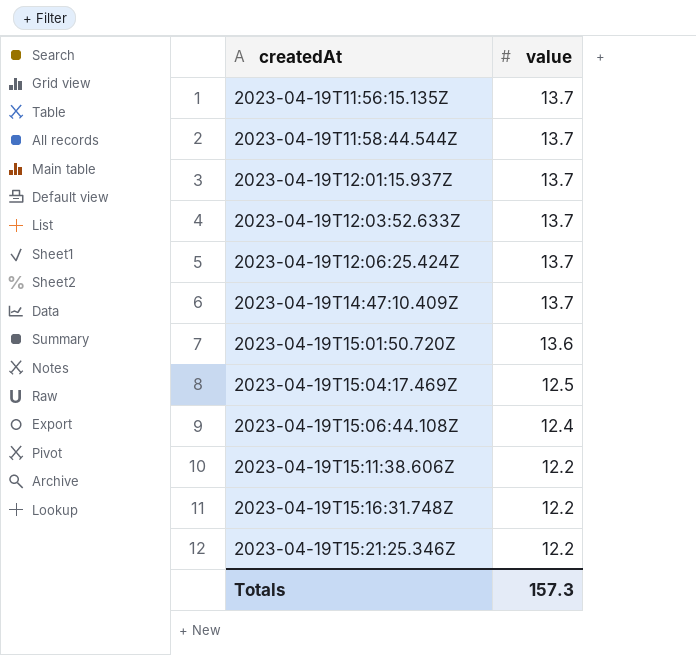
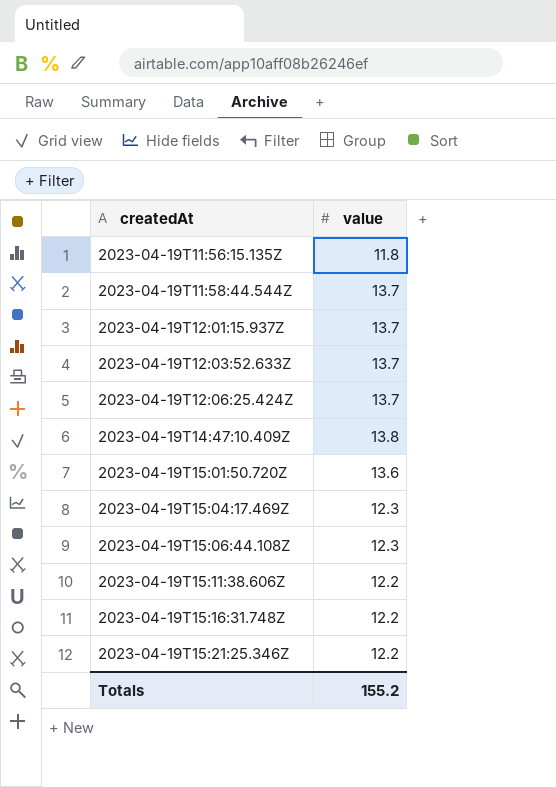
2023-04-19T11:56:15.135Z | value: 13.7 -> 11.8
2023-04-19T14:47:10.409Z | value: 13.7 -> 13.8
2023-04-19T15:04:17.469Z | value: 12.5 -> 12.3
2023-04-19T15:06:44.108Z | value: 12.4 -> 12.3
Totals | value: 157.3 -> 155.2

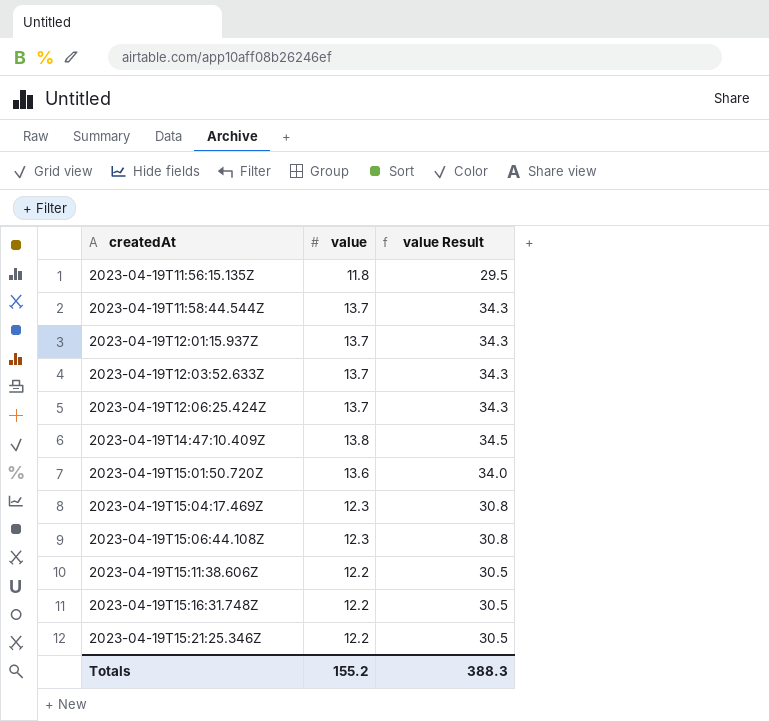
column value Result | formula: none -> [value] * 2.5

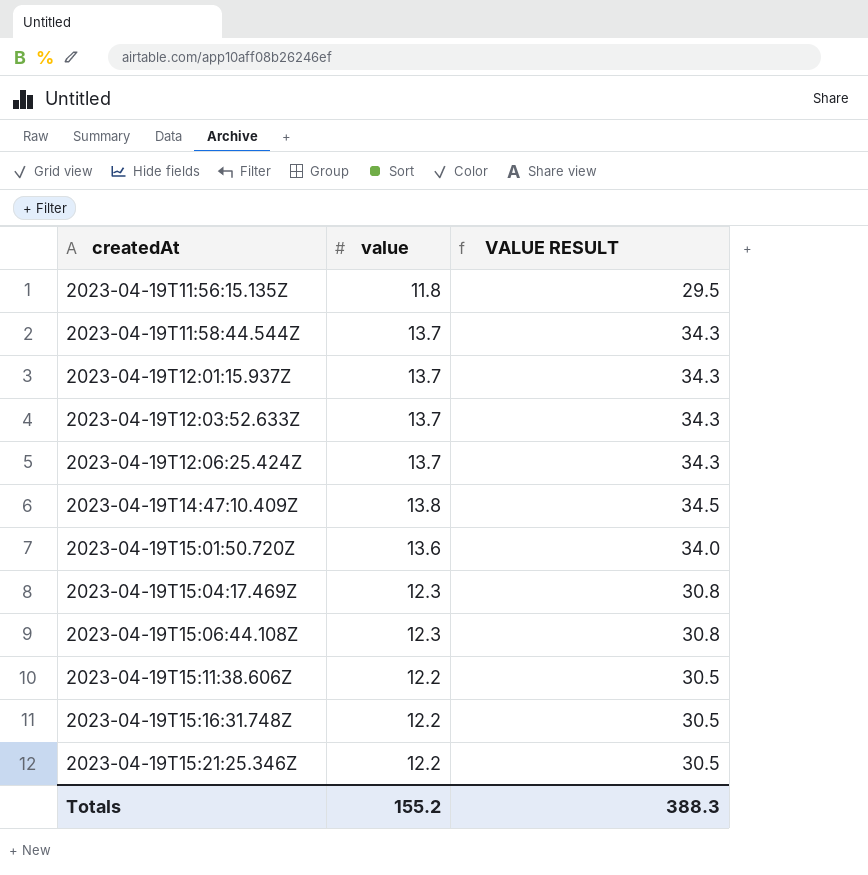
column name: value Result -> VALUE RESULT

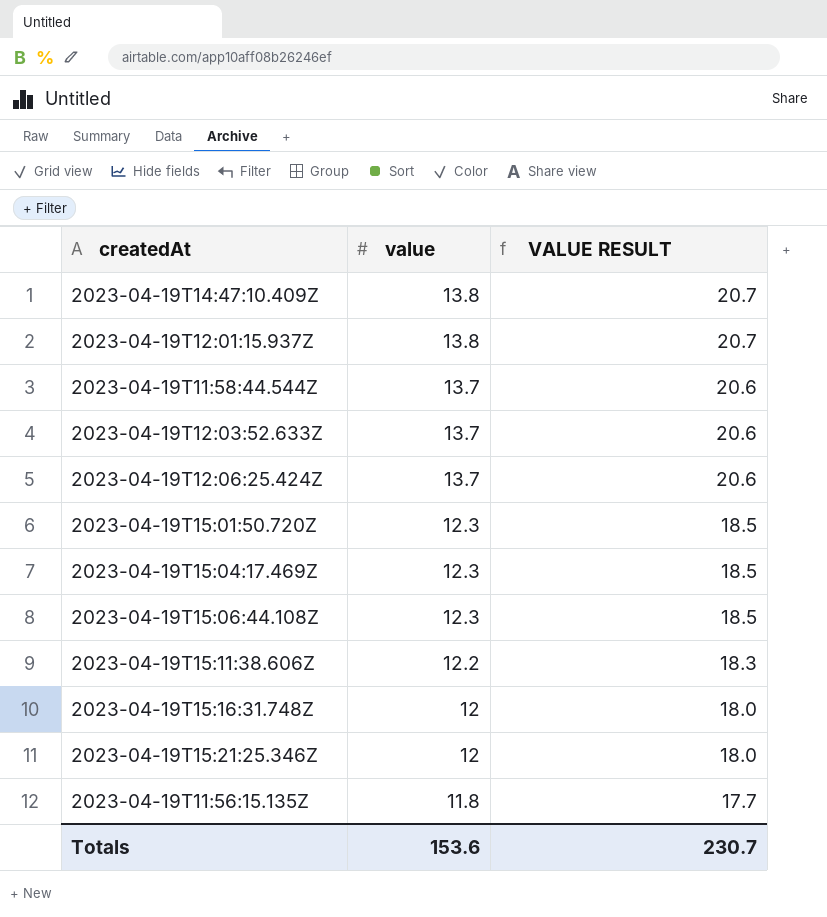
row order: createdAt ascending -> value descending
column VALUE RESULT | formula: [value] * 2.5 -> [value] * 1.5
2023-04-19T12:01:15.937Z | value: 13.7 -> 13.8
2023-04-19T15:01:50.720Z | value: 13.6 -> 12.3
2023-04-19T15:16:31.748Z | value: 12.2 -> 12
2023-04-19T15:21:25.346Z | value: 12.2 -> 12
Totals | value: 155.2 -> 153.6
Totals | VALUE RESULT: 388.3 -> 230.7

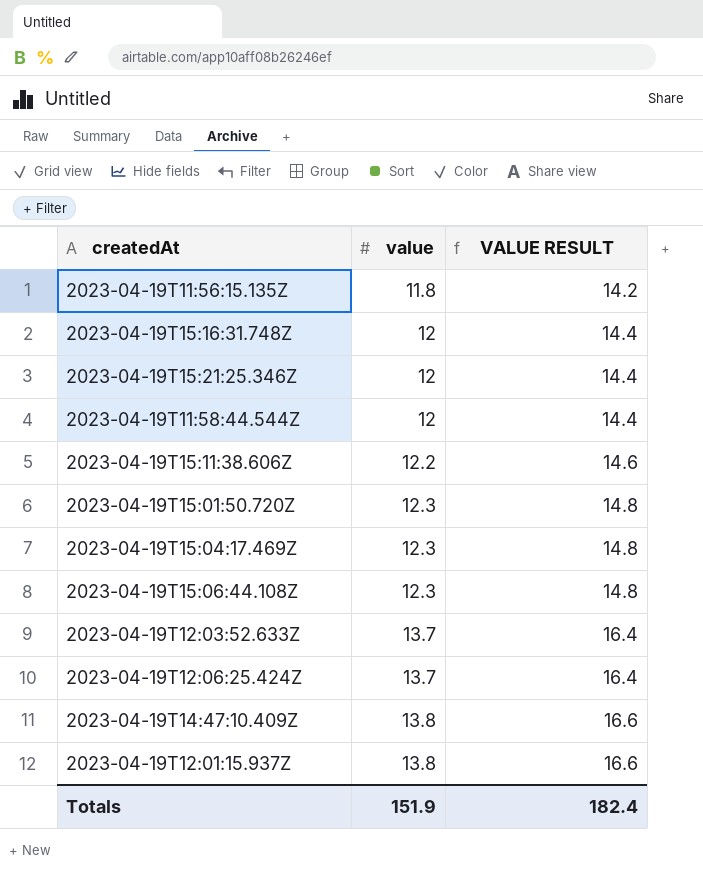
row order: value descending -> value ascending
column VALUE RESULT | formula: [value] * 1.5 -> [value] * 1.2
2023-04-19T11:58:44.544Z | value: 13.7 -> 12
Totals | value: 153.6 -> 151.9
Totals | VALUE RESULT: 230.7 -> 182.4

